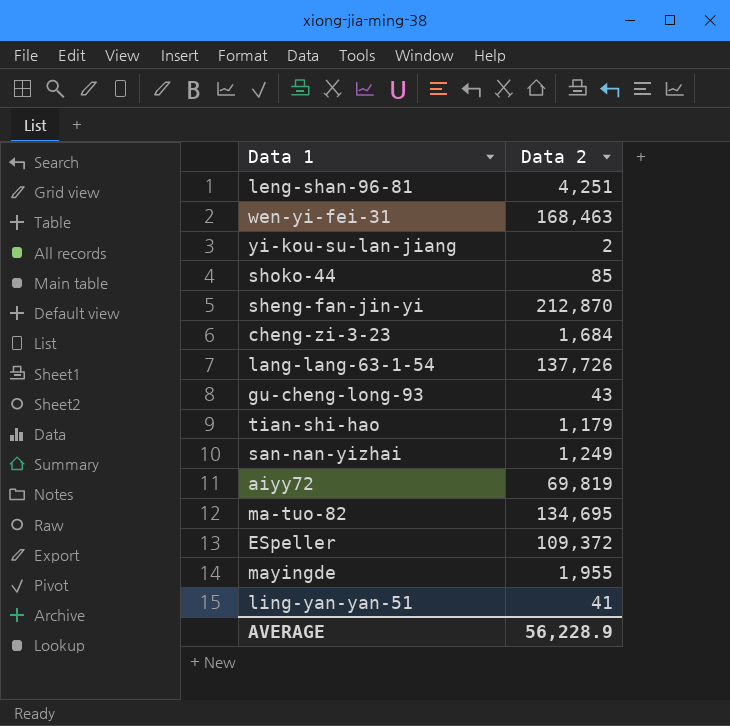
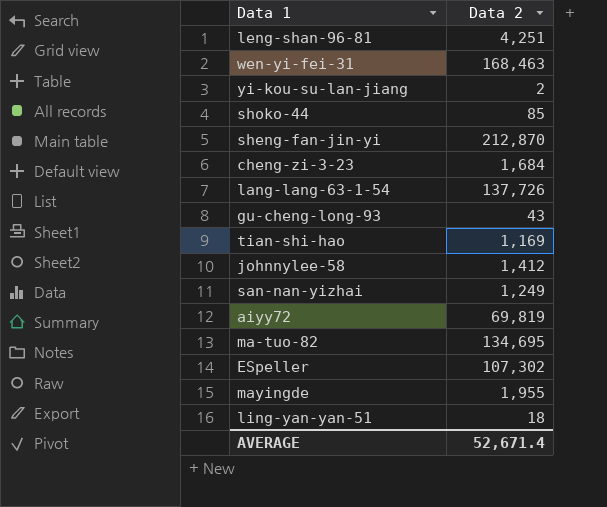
tian-shi-hao | Data 2: 1,179 -> 1,169
row johnnylee-58: none -> 1,412
ESpeller | Data 2: 109,372 -> 107,302
ling-yan-yan-51 | Data 2: 41 -> 18
AVERAGE | Data 2: 56,228.9 -> 52,671.4

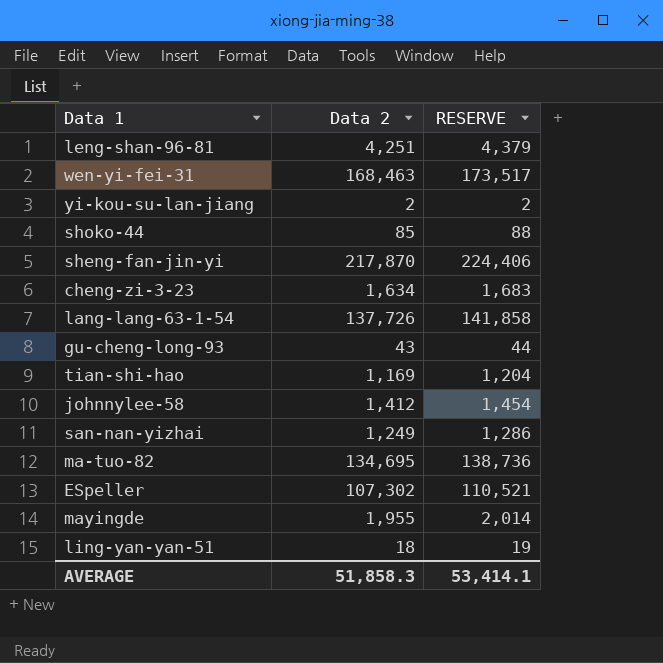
column RESERVE | formula: none -> [Data 2] * 1.03
row aiyy72: 69,819 -> none
sheng-fan-jin-yi | Data 2: 212,870 -> 217,870
cheng-zi-3-23 | Data 2: 1,684 -> 1,634
AVERAGE | Data 2: 52,671.4 -> 51,858.3

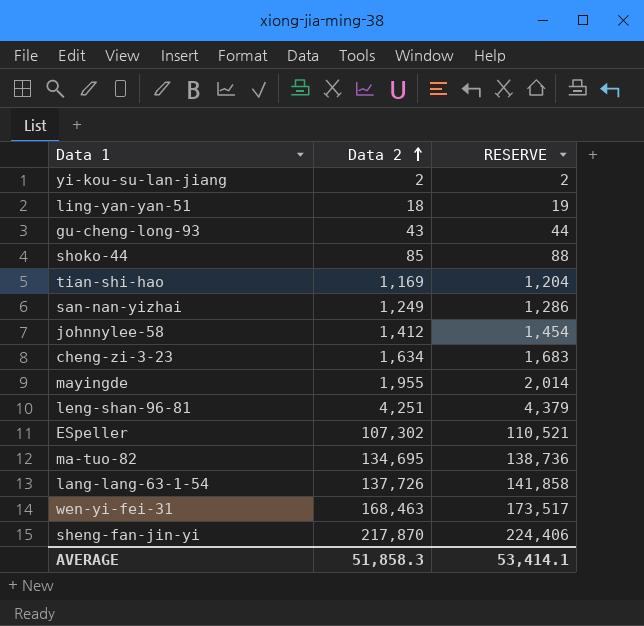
row order: none -> Data 2 ascending

